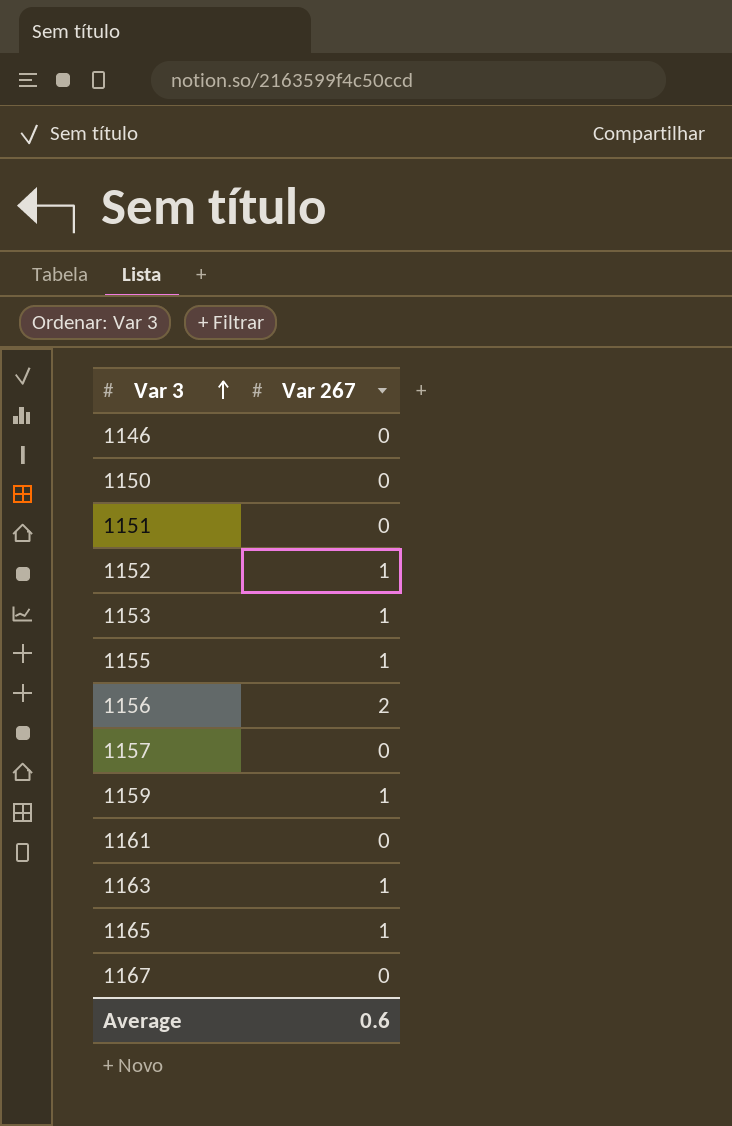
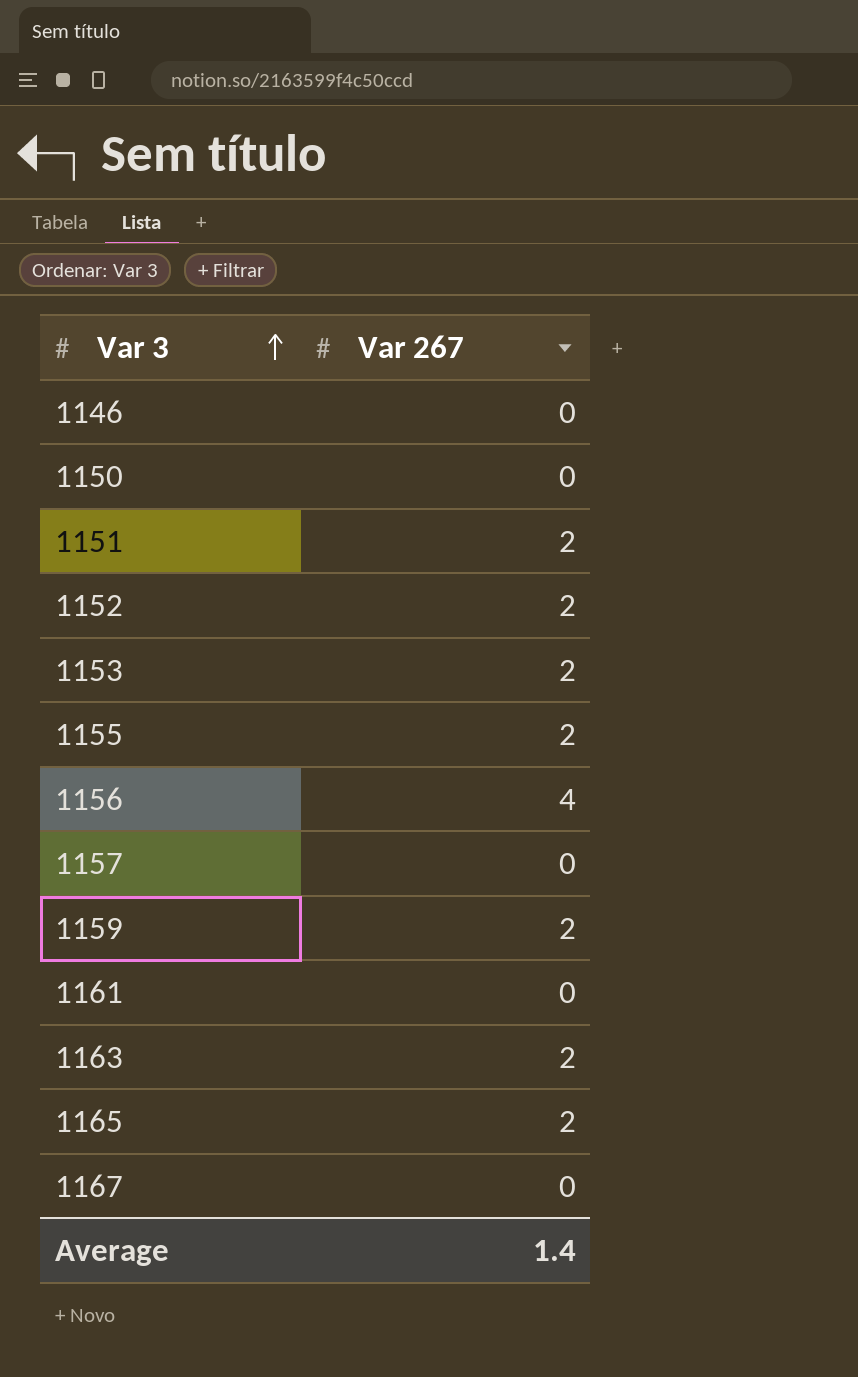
1151 | Var 267: 0 -> 2
1152 | Var 267: 1 -> 2
1153 | Var 267: 1 -> 2
1155 | Var 267: 1 -> 2
1156 | Var 267: 2 -> 4
1159 | Var 267: 1 -> 2
1163 | Var 267: 1 -> 2
1165 | Var 267: 1 -> 2
Average | Var 267: 0.6 -> 1.4

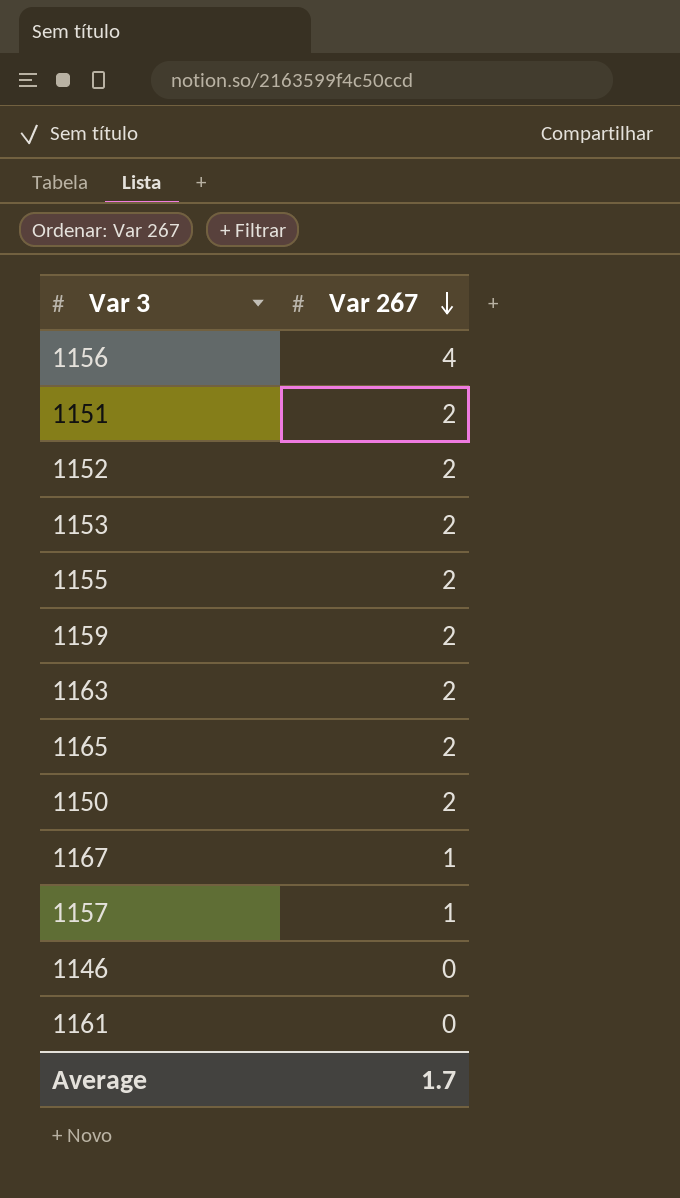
row order: Var 3 ascending -> Var 267 descending
1150 | Var 267: 0 -> 2
1167 | Var 267: 0 -> 1
1157 | Var 267: 0 -> 1
Average | Var 267: 1.4 -> 1.7

